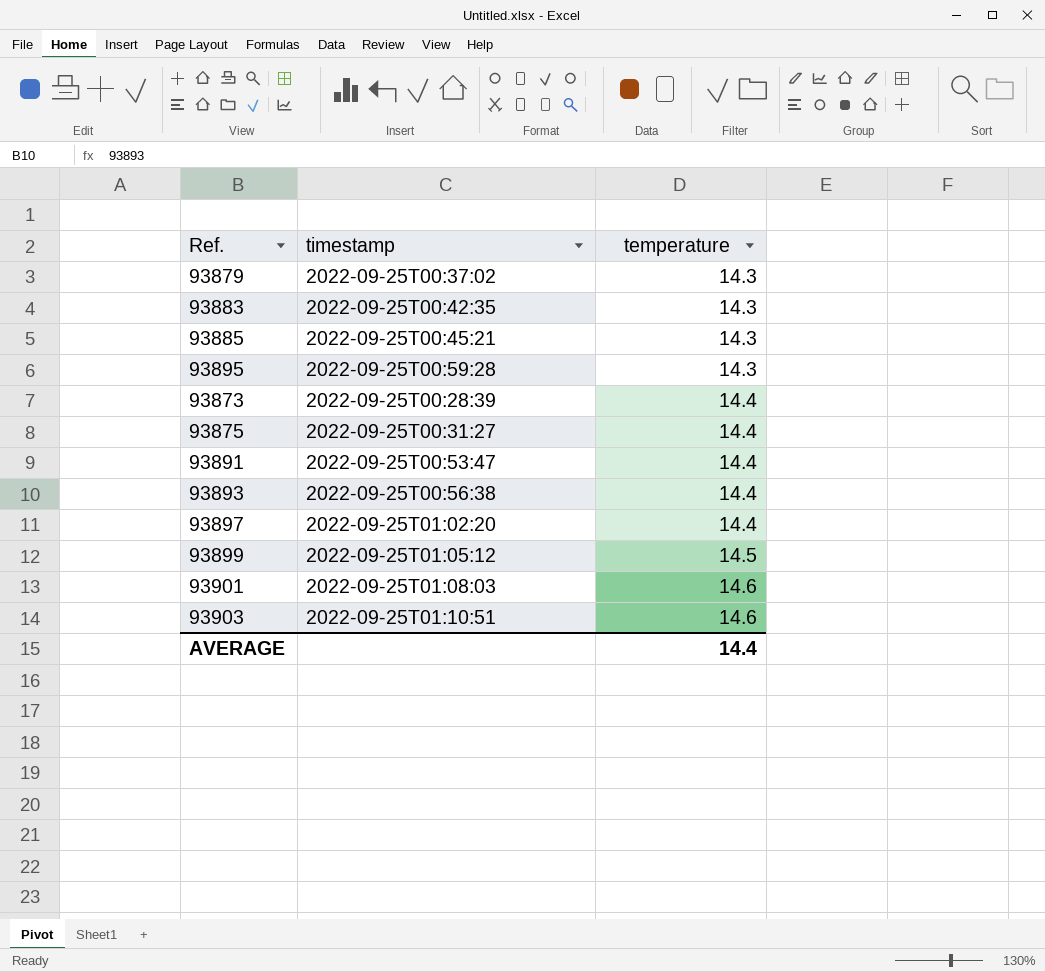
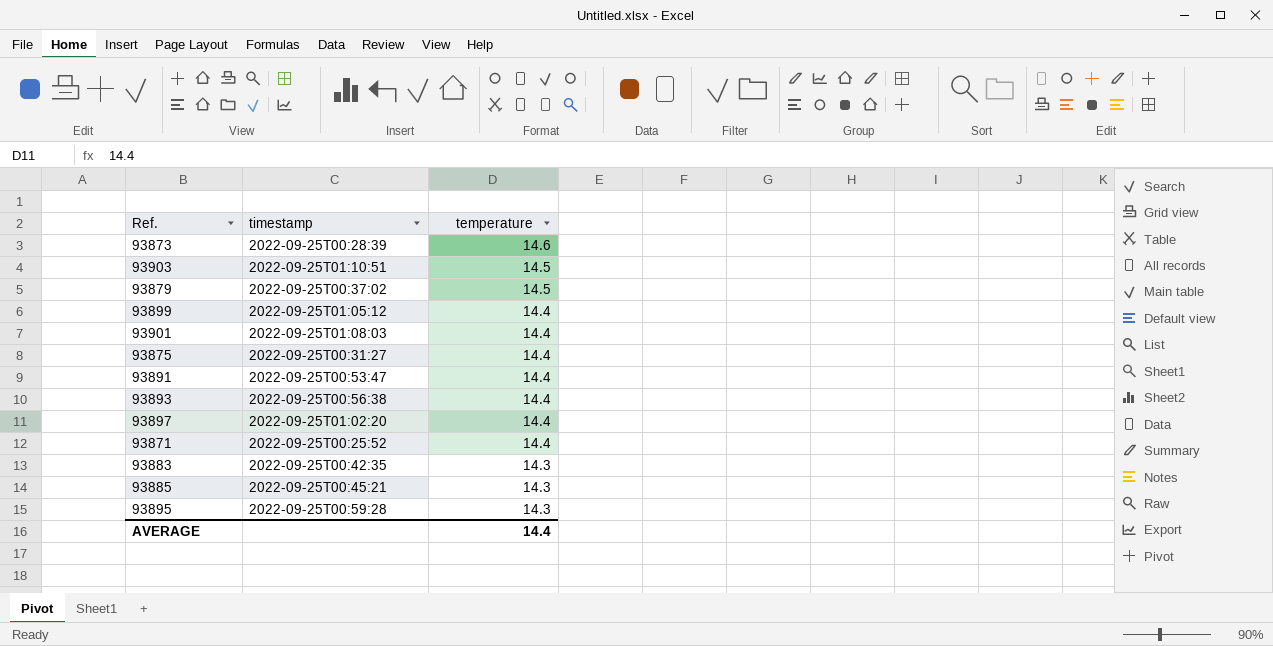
row order: temperature ascending -> temperature descending
93873 | temperature: 14.4 -> 14.6
93903 | temperature: 14.6 -> 14.5
93879 | temperature: 14.3 -> 14.5
93899 | temperature: 14.5 -> 14.4
93901 | temperature: 14.6 -> 14.4
row 93871: none -> 2022-09-25T00:25:52 | 14.4

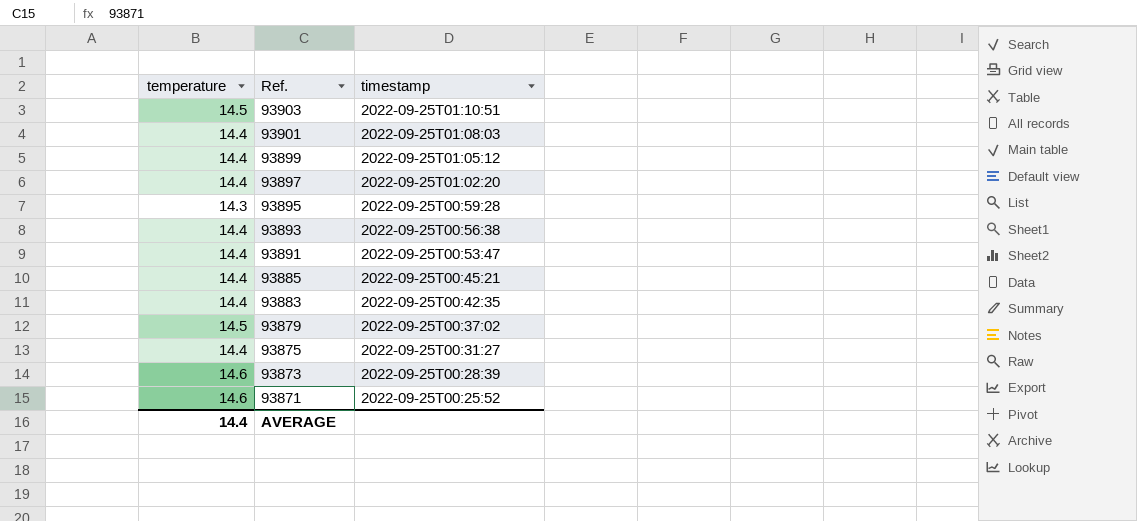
row order: temperature descending -> Ref. descending
column temperature | position: 3 -> 1
93885 | temperature: 14.3 -> 14.4
93883 | temperature: 14.3 -> 14.4
93871 | temperature: 14.4 -> 14.6

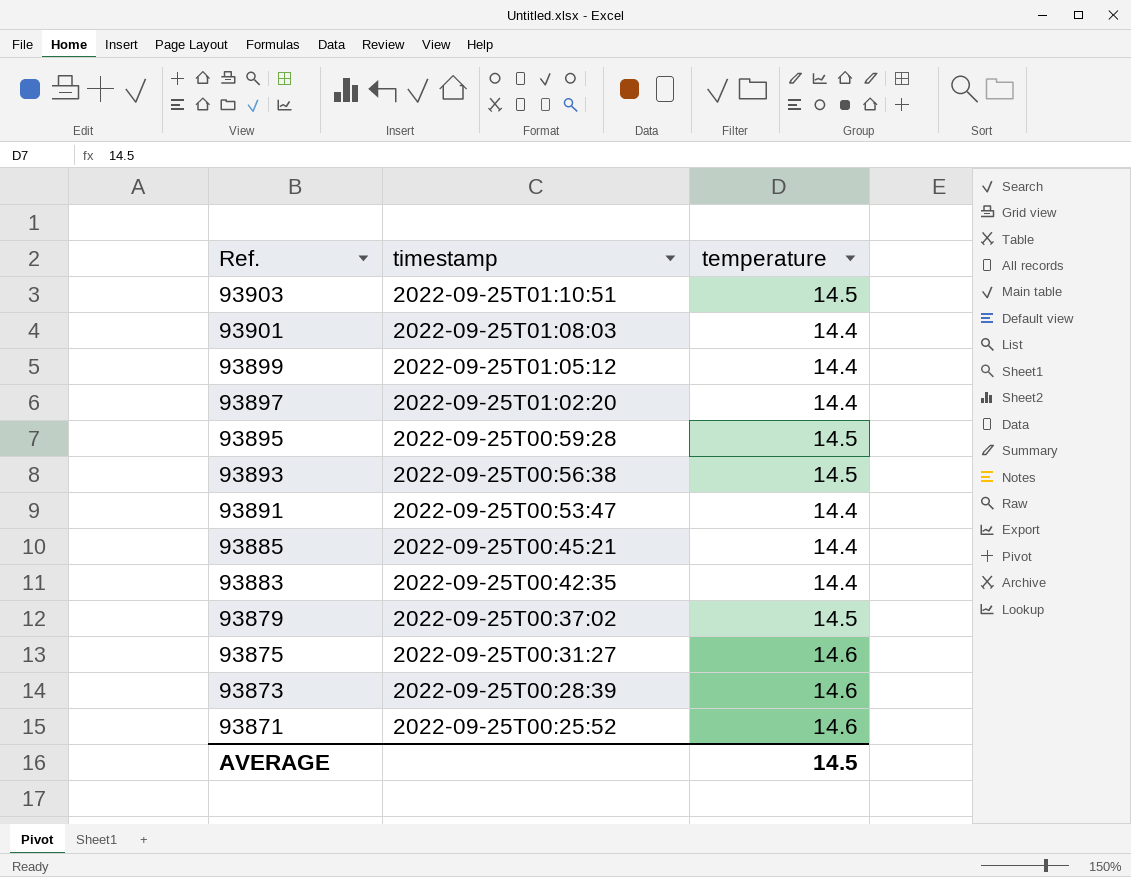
column temperature | position: 1 -> 3
93895 | temperature: 14.3 -> 14.5
93893 | temperature: 14.4 -> 14.5
93875 | temperature: 14.4 -> 14.6
AVERAGE | temperature: 14.4 -> 14.5

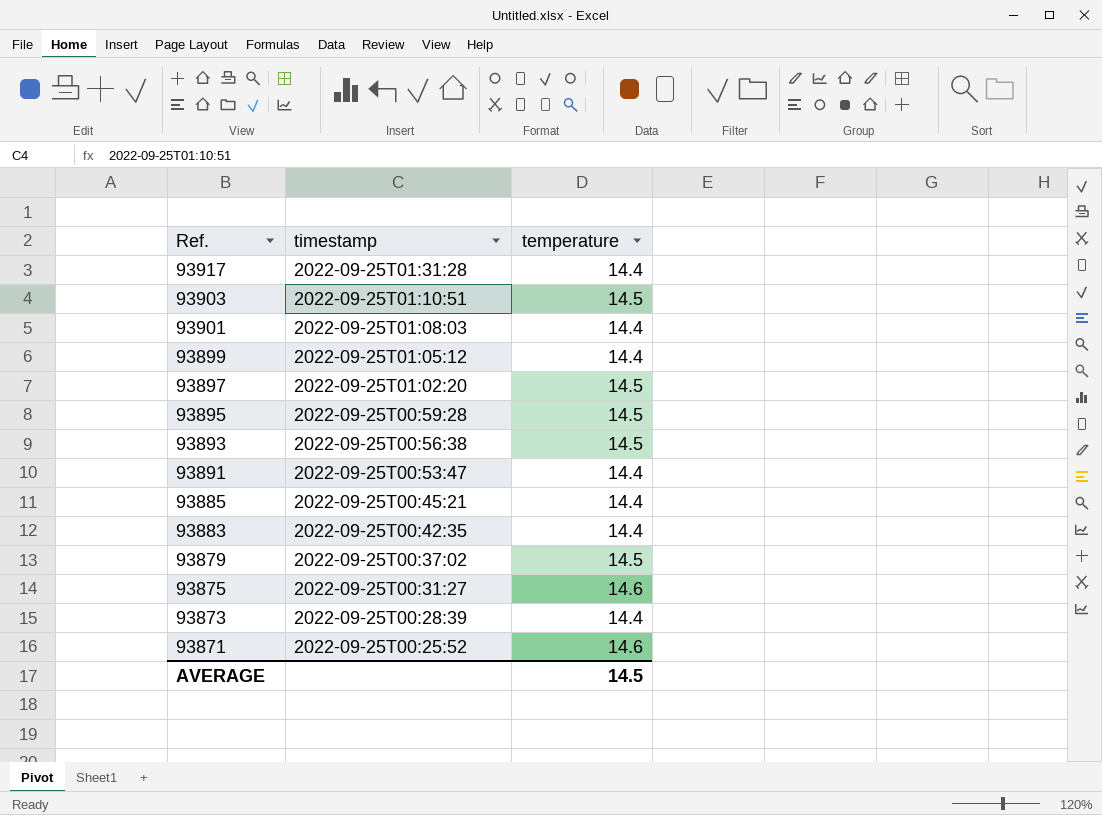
row 93917: none -> 2022-09-25T01:31:28 | 14.4
93897 | temperature: 14.4 -> 14.5
93873 | temperature: 14.6 -> 14.4

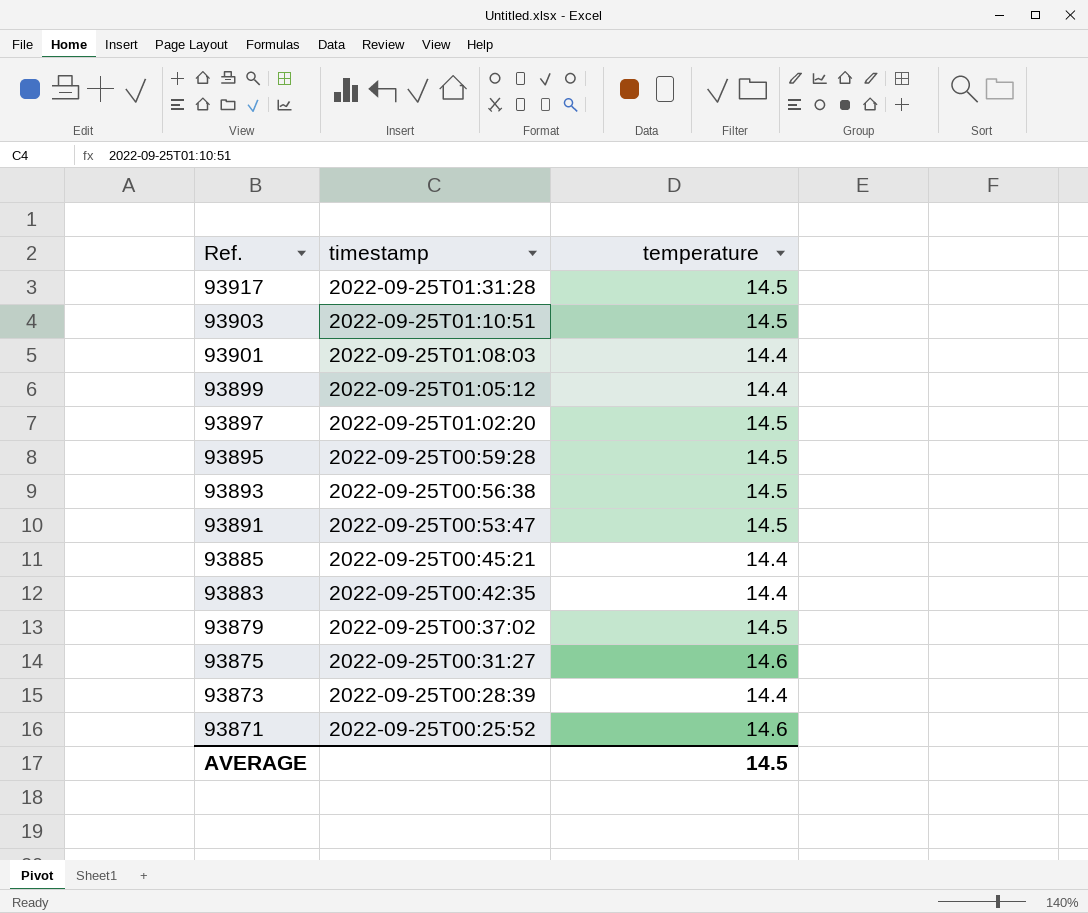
93917 | temperature: 14.4 -> 14.5
93891 | temperature: 14.4 -> 14.5

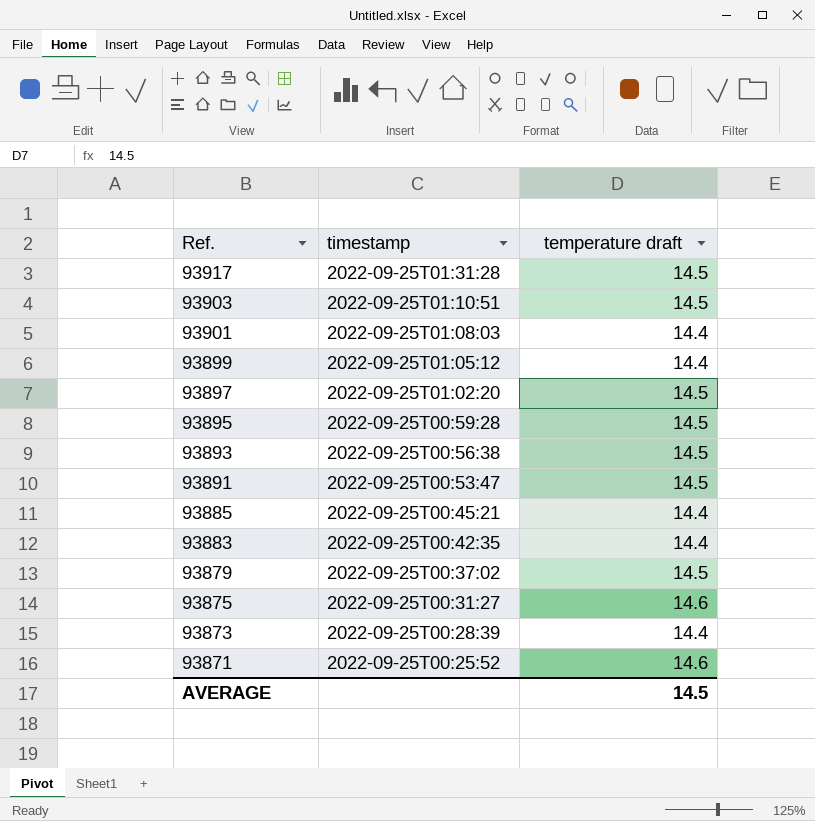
column name: temperature -> temperature draft

